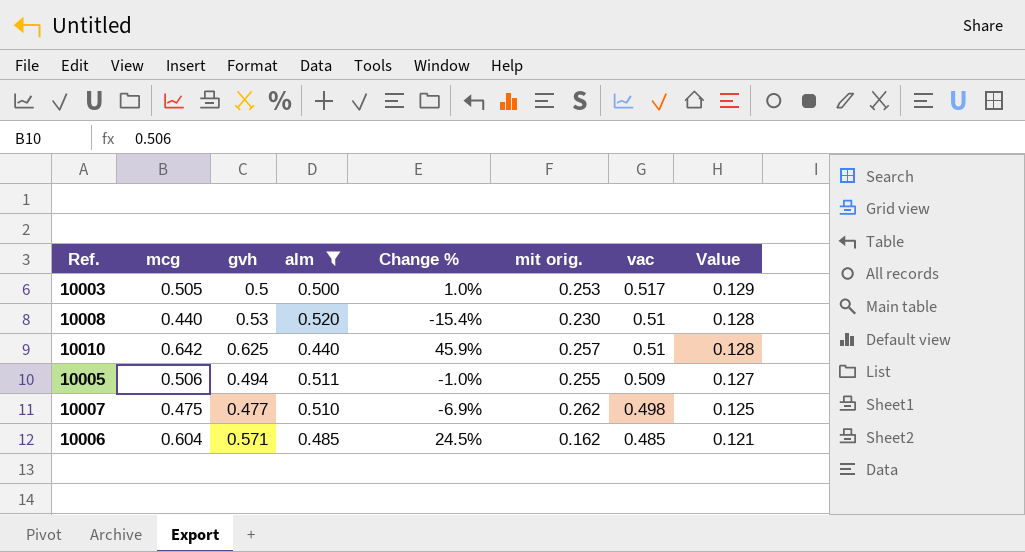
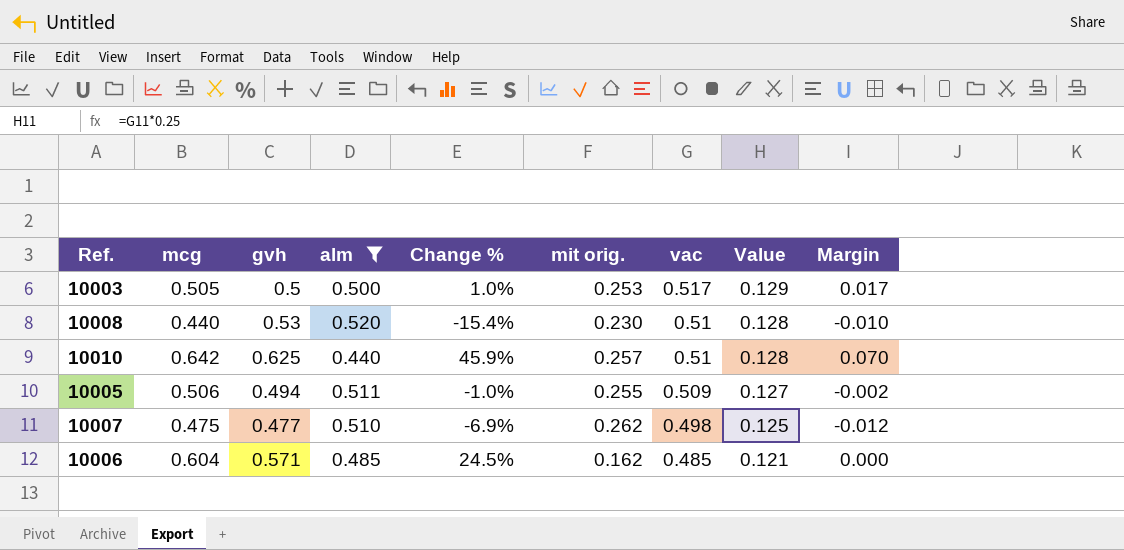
column Margin | formula: none -> [vac] - [alm]

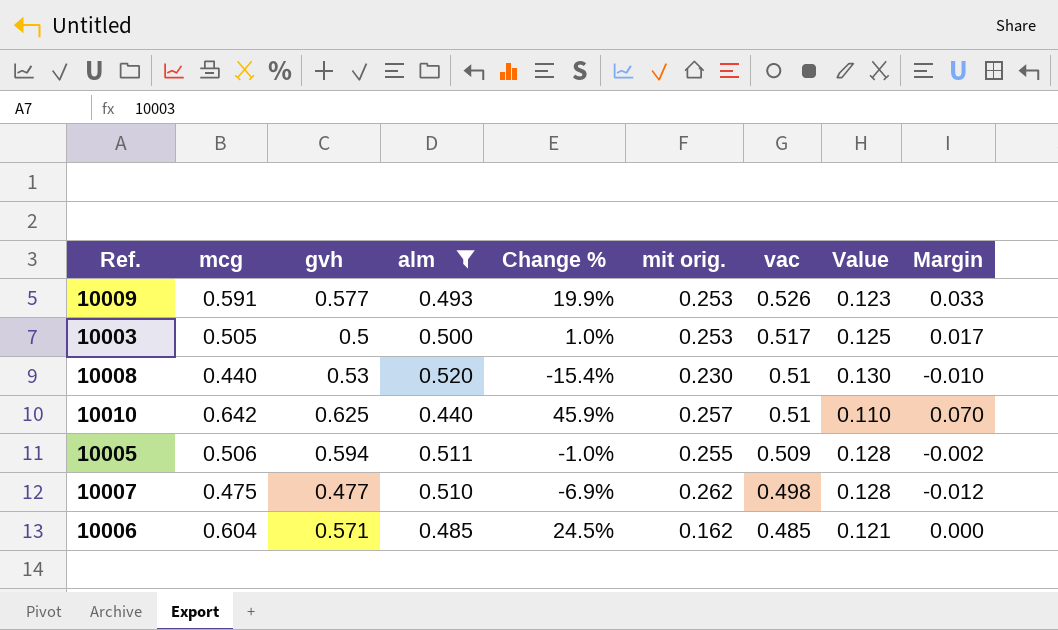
column Value | formula: [vac] * 0.25 -> [alm] * 0.25
row 10009: none -> 0.591 | 0.577 | 0.493 | 19.9% | 0.253 | 0.526 | 0.123 | 0.033
10005 | gvh: 0.494 -> 0.594

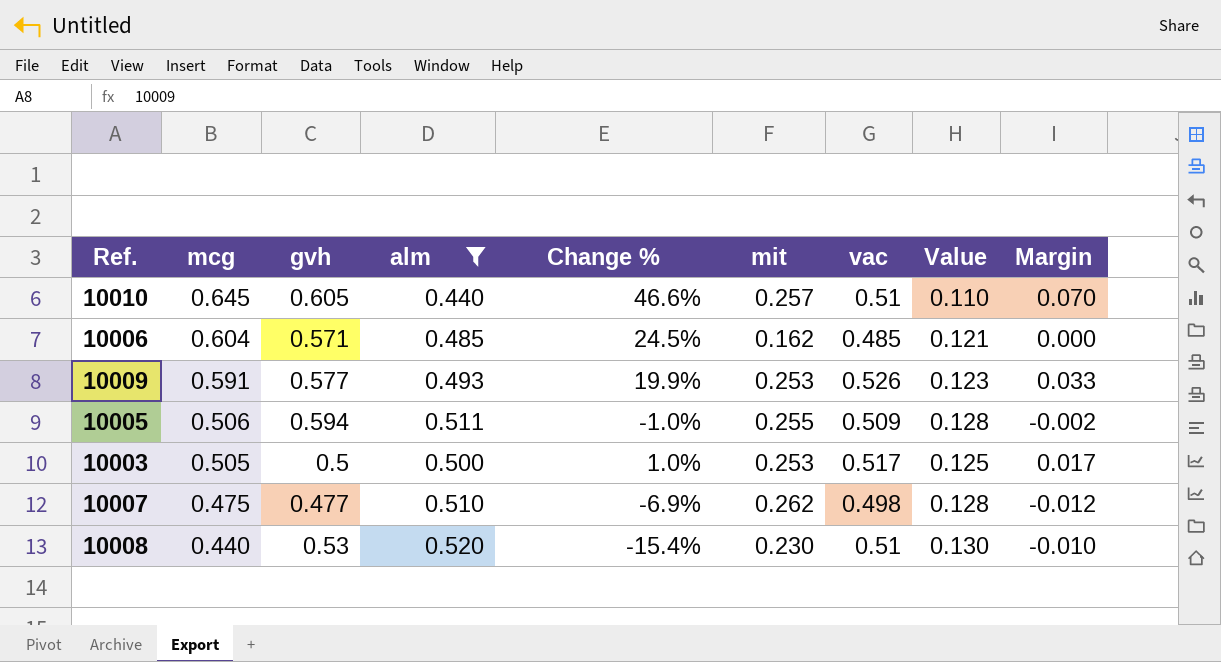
row order: vac descending -> mcg descending
column name: mit orig. -> mit
10010 | mcg: 0.642 -> 0.645
10010 | gvh: 0.625 -> 0.605
10010 | Change %: 45.9% -> 46.6%

